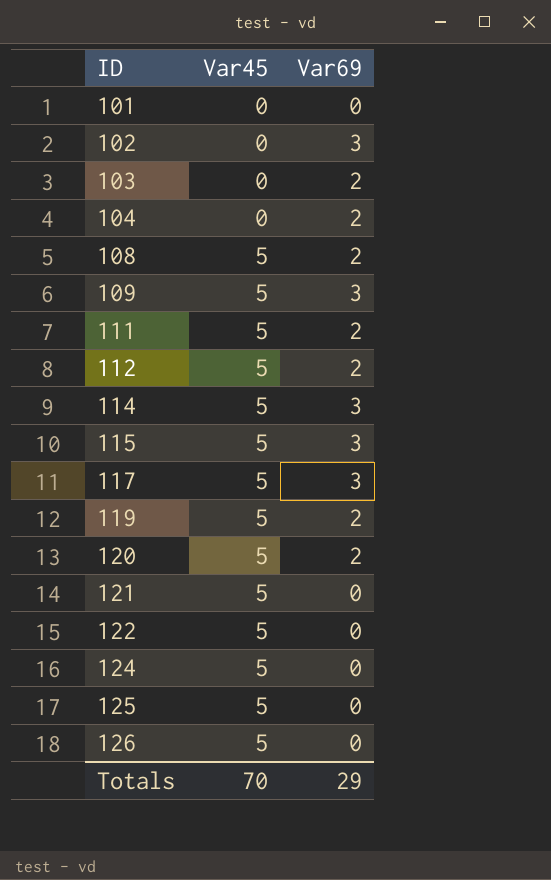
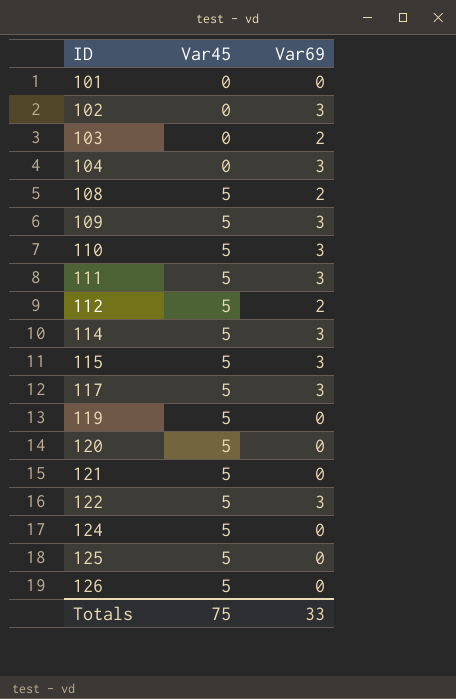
104 | Var69: 2 -> 3
row 110: none -> 5 | 3
111 | Var69: 2 -> 3
119 | Var69: 2 -> 0
120 | Var69: 2 -> 0
122 | Var69: 0 -> 3
Totals | Var45: 70 -> 75
Totals | Var69: 29 -> 33

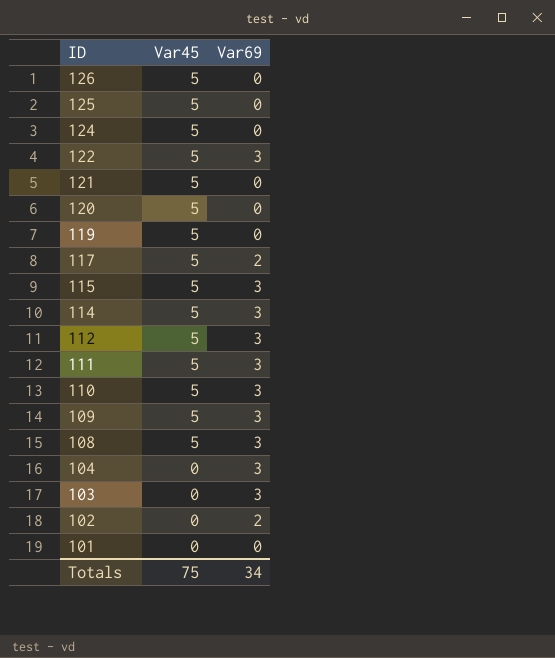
row order: ID ascending -> ID descending
117 | Var69: 3 -> 2
112 | Var69: 2 -> 3
108 | Var69: 2 -> 3
103 | Var69: 2 -> 3
102 | Var69: 3 -> 2
Totals | Var69: 33 -> 34

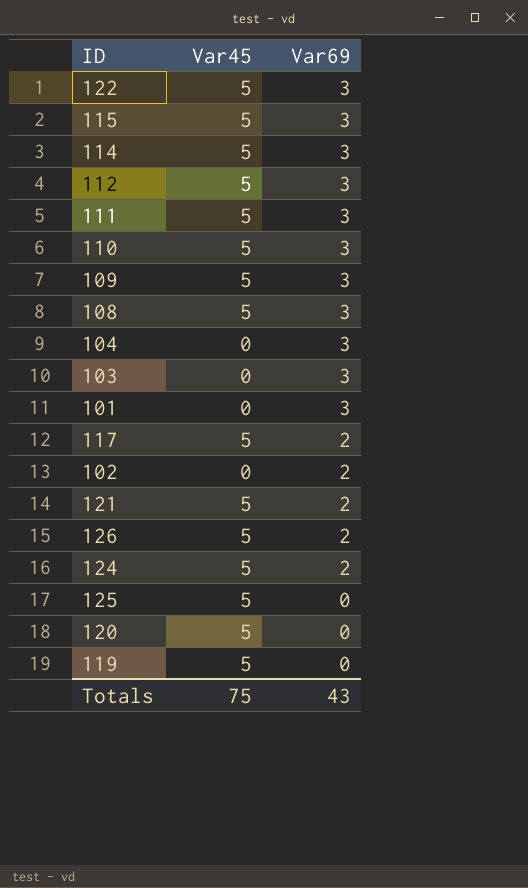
row order: ID descending -> Var69 descending
101 | Var69: 0 -> 3
121 | Var69: 0 -> 2
126 | Var69: 0 -> 2
124 | Var69: 0 -> 2
Totals | Var69: 34 -> 43

